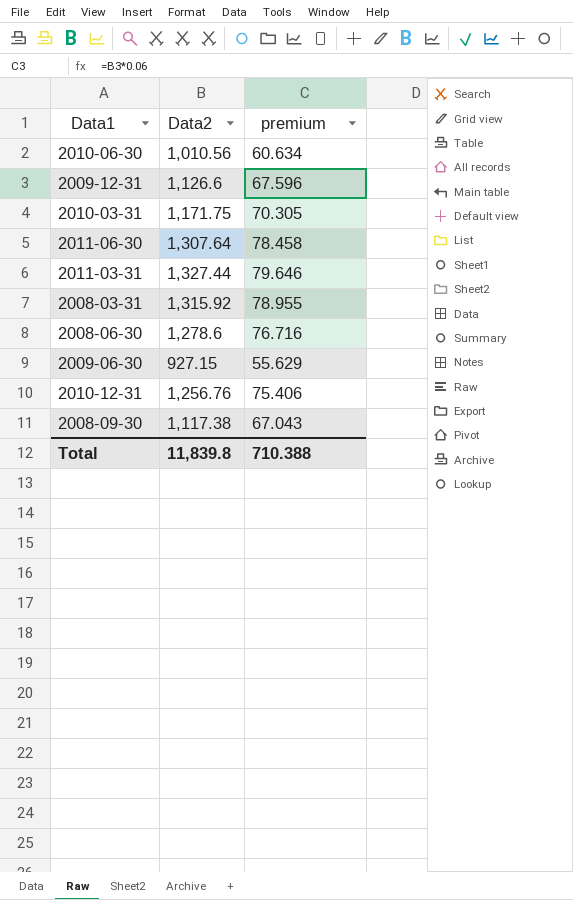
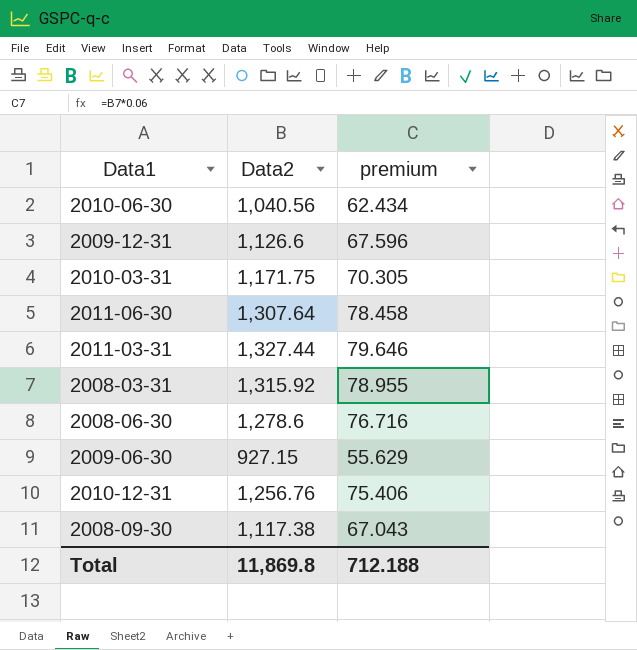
2010-06-30 | Data2: 1,010.56 -> 1,040.56
2010-06-30 | premium: 60.634 -> 62.434
Total | Data2: 11,839.8 -> 11,869.8
Total | premium: 710.388 -> 712.188

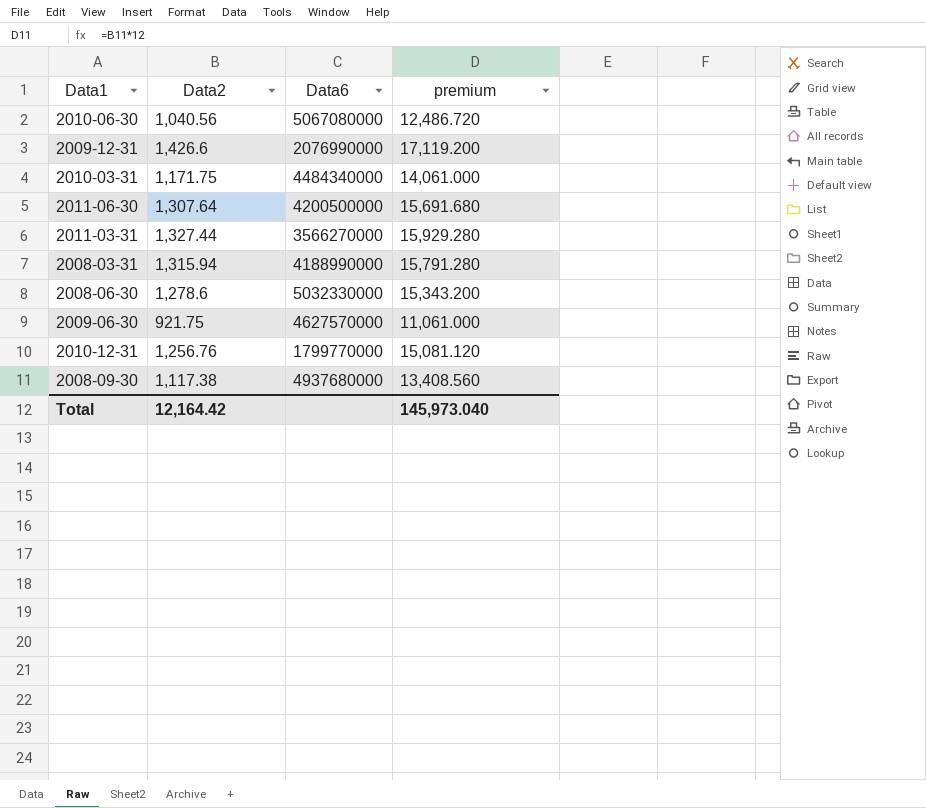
column Data6 | position: none -> 3
column premium | formula: [Data2] * 0.06 -> [Data2] * 12
2009-12-31 | Data2: 1,126.6 -> 1,426.6
2008-03-31 | Data2: 1,315.92 -> 1,315.94
2009-06-30 | Data2: 927.15 -> 921.75
Total | Data2: 11,869.8 -> 12,164.42
Total | premium: 712.188 -> 145,973.040

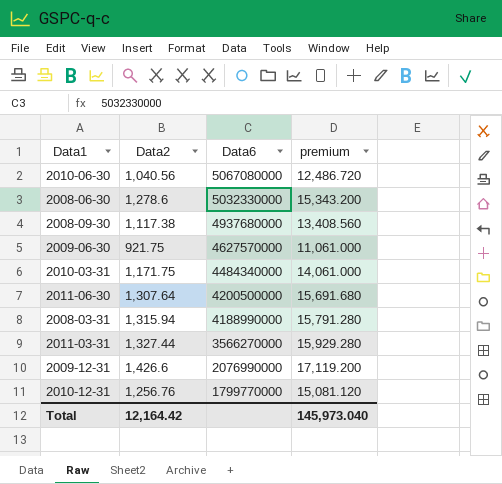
row order: none -> Data6 descending

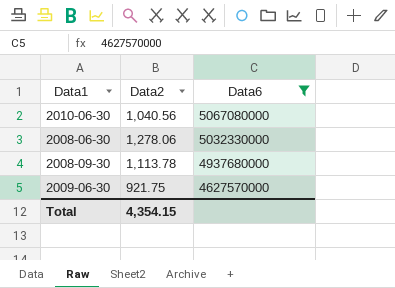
filter: none -> Data6 >= 4627570000
column premium | formula: [Data2] * 12 -> none
2008-06-30 | Data2: 1,278.6 -> 1,278.06
2008-09-30 | Data2: 1,117.38 -> 1,113.78
Total | Data2: 12,164.42 -> 4,354.15

